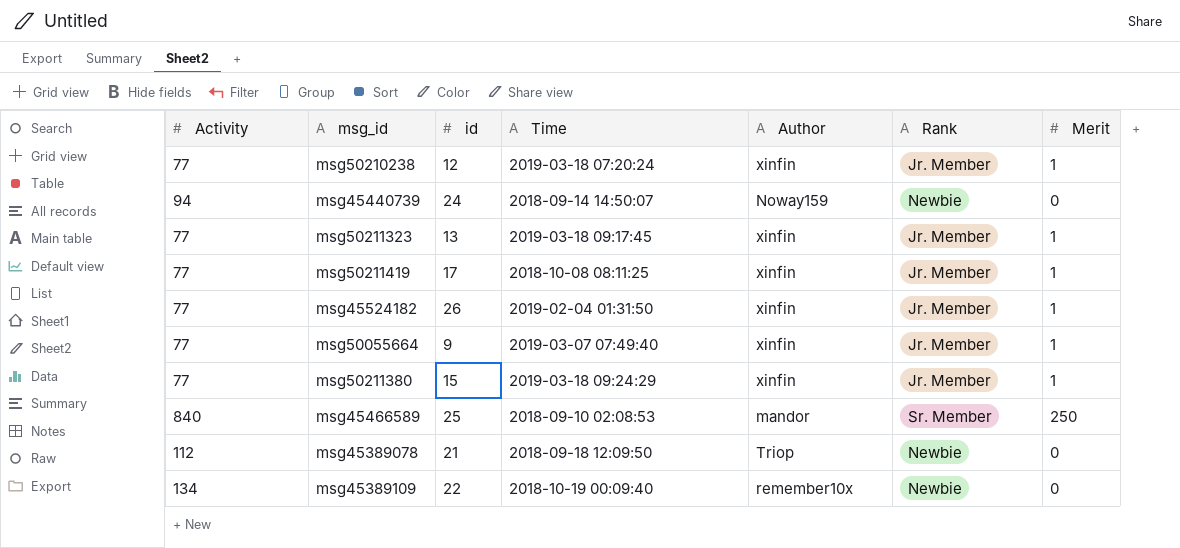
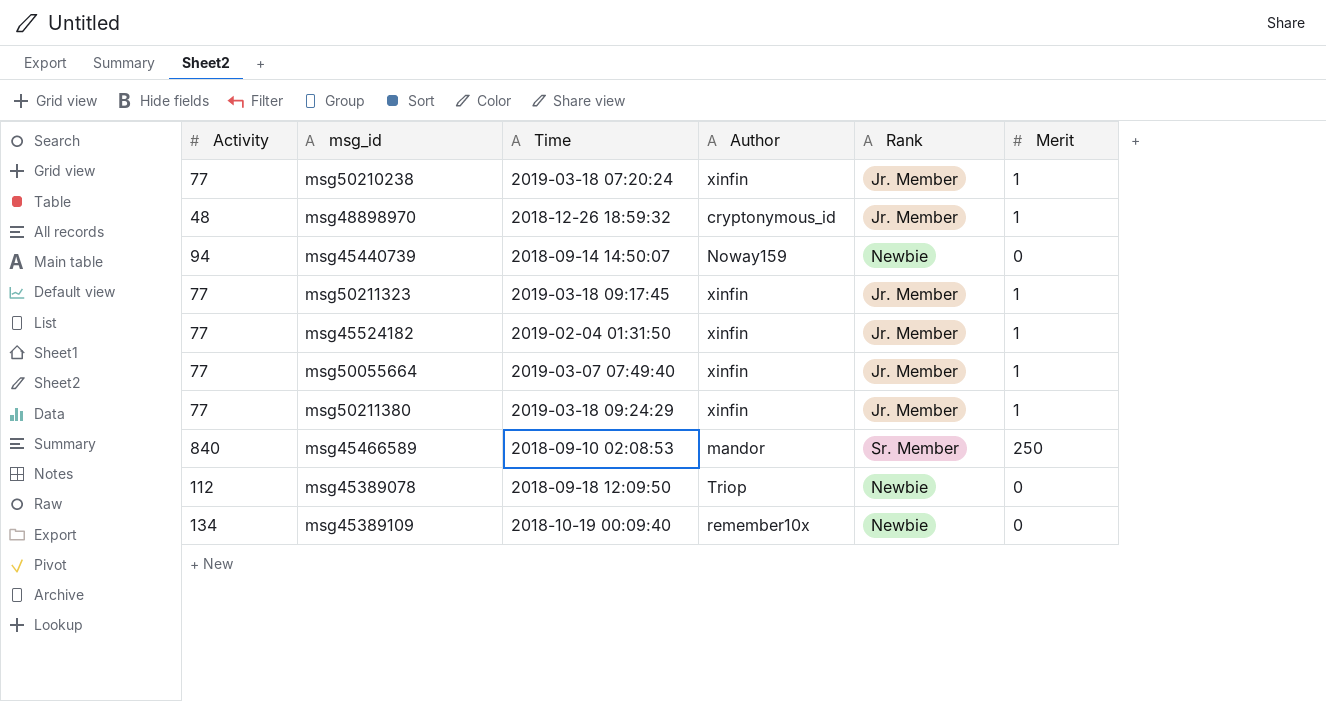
column id | position: 3 -> none
row msg50211419: 77 | 17 | 2018-10-08 08:11:25 | xinfin | Jr. Member | 1 -> none
row msg48898970: none -> 48 | 2018-12-26 18:59:32 | cryptonymous_id | Jr. Member | 1

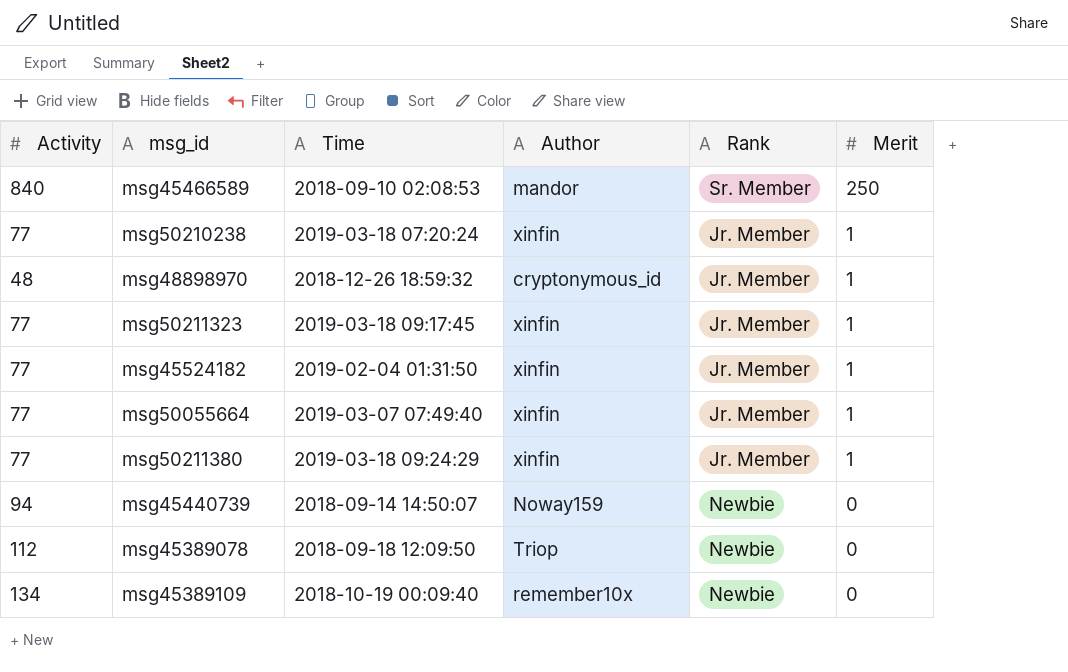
row order: none -> Merit descending

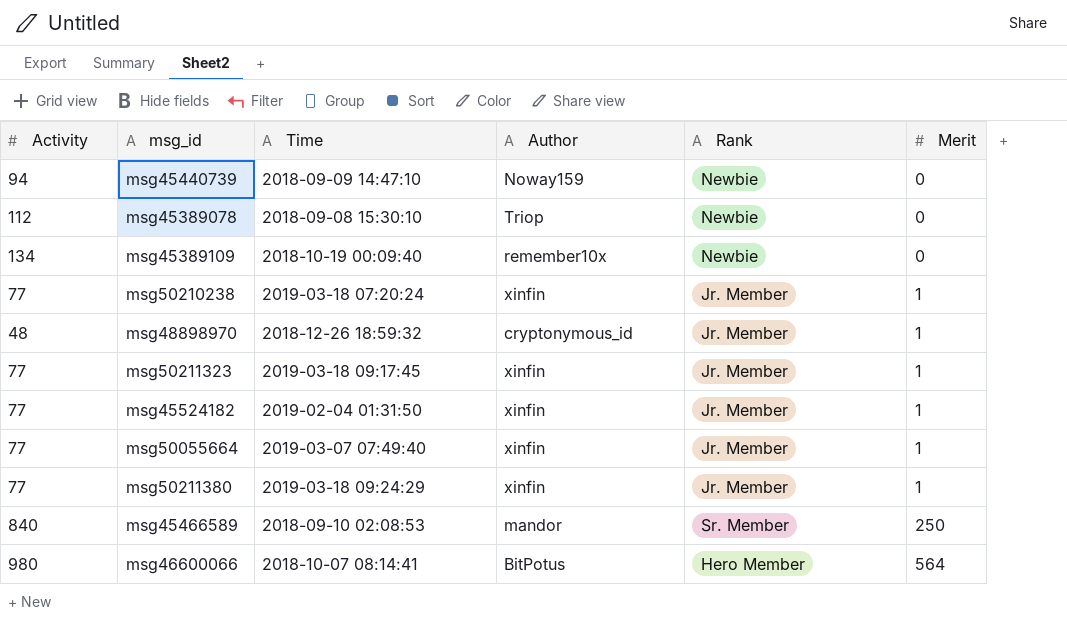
row order: Merit descending -> Merit ascending
msg45440739 | Time: 2018-09-14 14:50:07 -> 2018-09-09 14:47:10
msg45389078 | Time: 2018-09-18 12:09:50 -> 2018-09-08 15:30:10
row msg46600066: none -> 980 | 2018-10-07 08:14:41 | BitPotus | Hero Member | 564

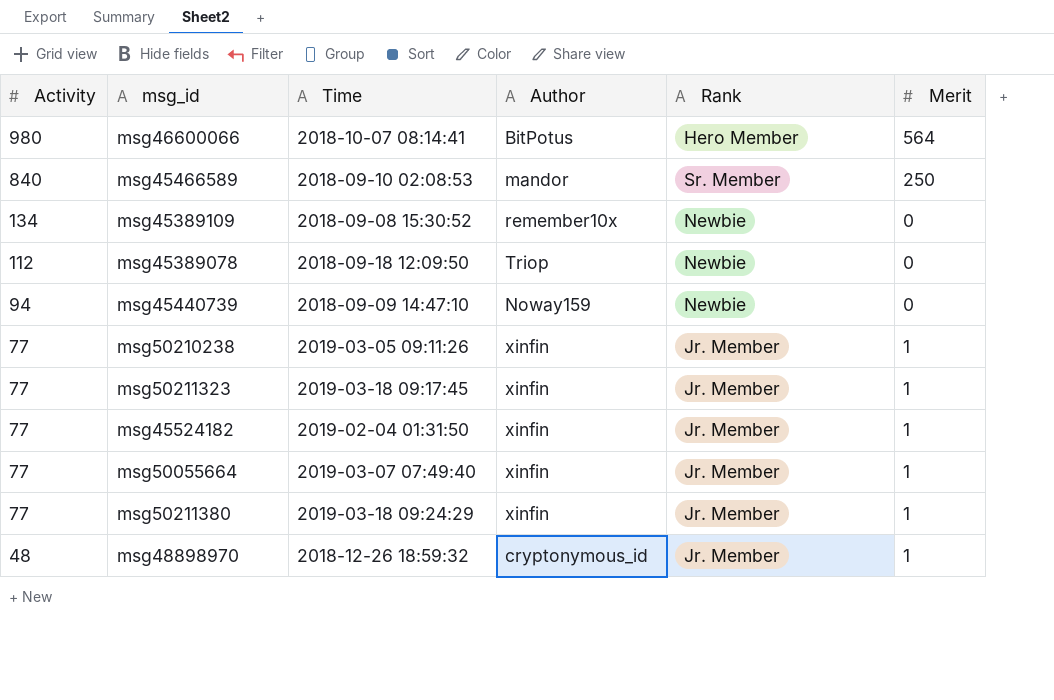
row order: Merit ascending -> Activity descending
msg45389109 | Time: 2018-10-19 00:09:40 -> 2018-09-08 15:30:52
msg45389078 | Time: 2018-09-08 15:30:10 -> 2018-09-18 12:09:50
msg50210238 | Time: 2019-03-18 07:20:24 -> 2019-03-05 09:11:26

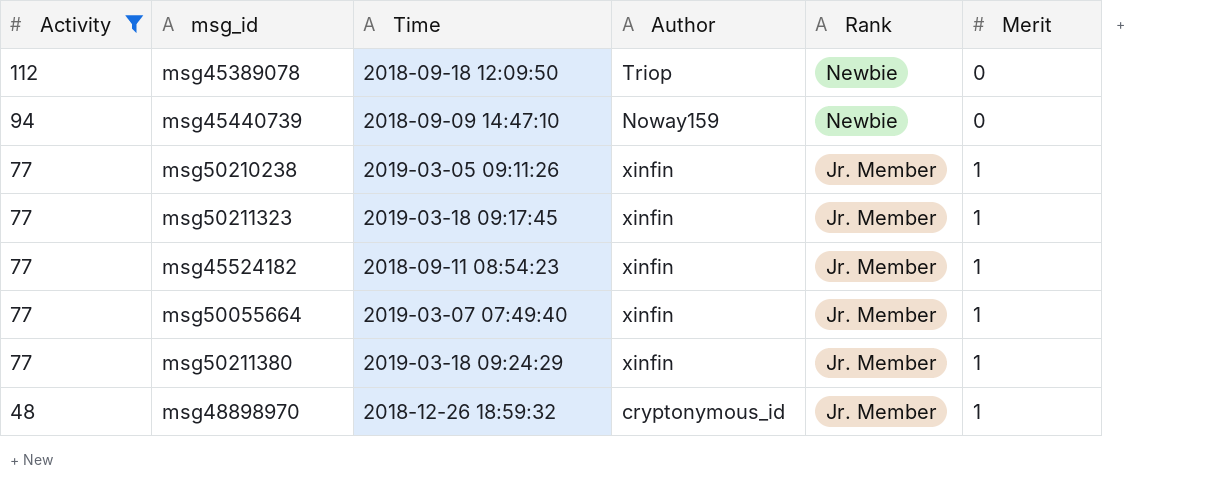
filter: none -> Activity <= 112
msg45524182 | Time: 2019-02-04 01:31:50 -> 2018-09-11 08:54:23

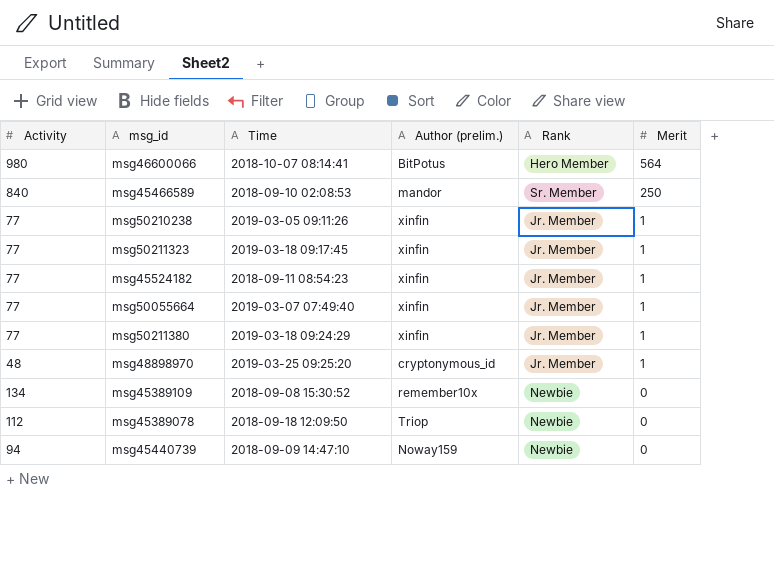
filter: Activity <= 112 -> none
row order: Activity descending -> Merit descending
column name: Author -> Author (prelim.)
msg48898970 | Time: 2018-12-26 18:59:32 -> 2019-03-25 09:25:20

